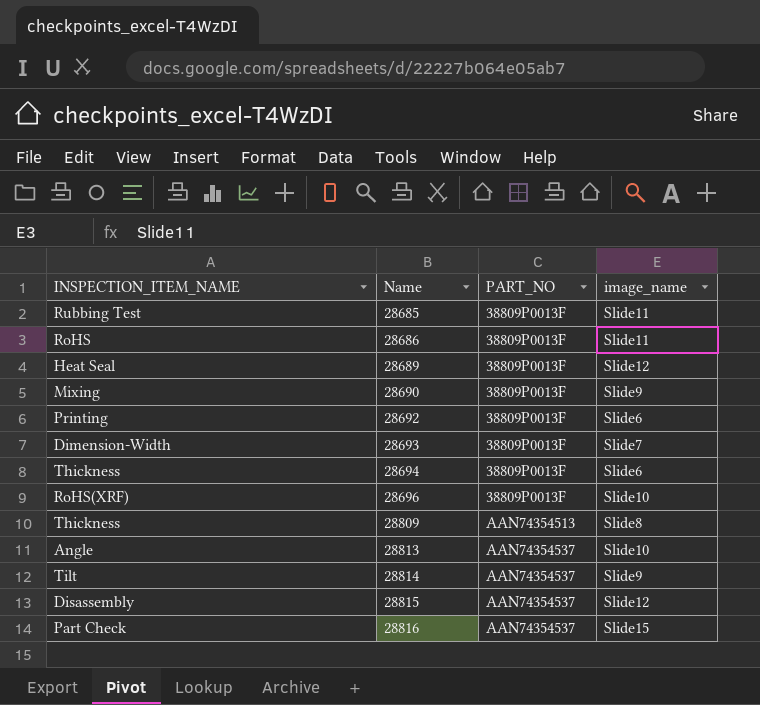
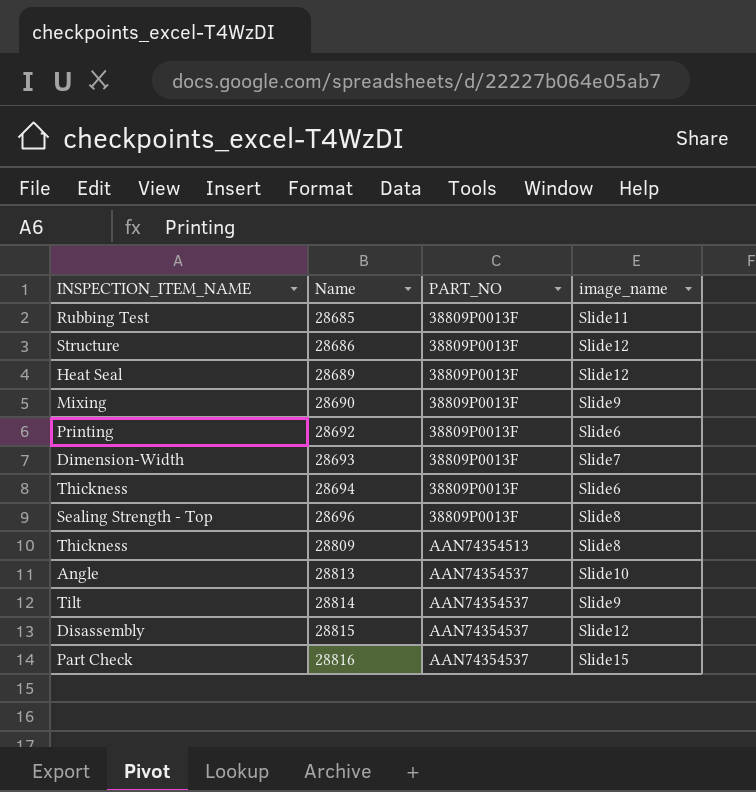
28686 | INSPECTION_ITEM_NAME: RoHS -> Structure
28686 | image_name: Slide11 -> Slide12
28696 | INSPECTION_ITEM_NAME: RoHS(XRF) -> Sealing Strength - Top
28696 | image_name: Slide10 -> Slide8

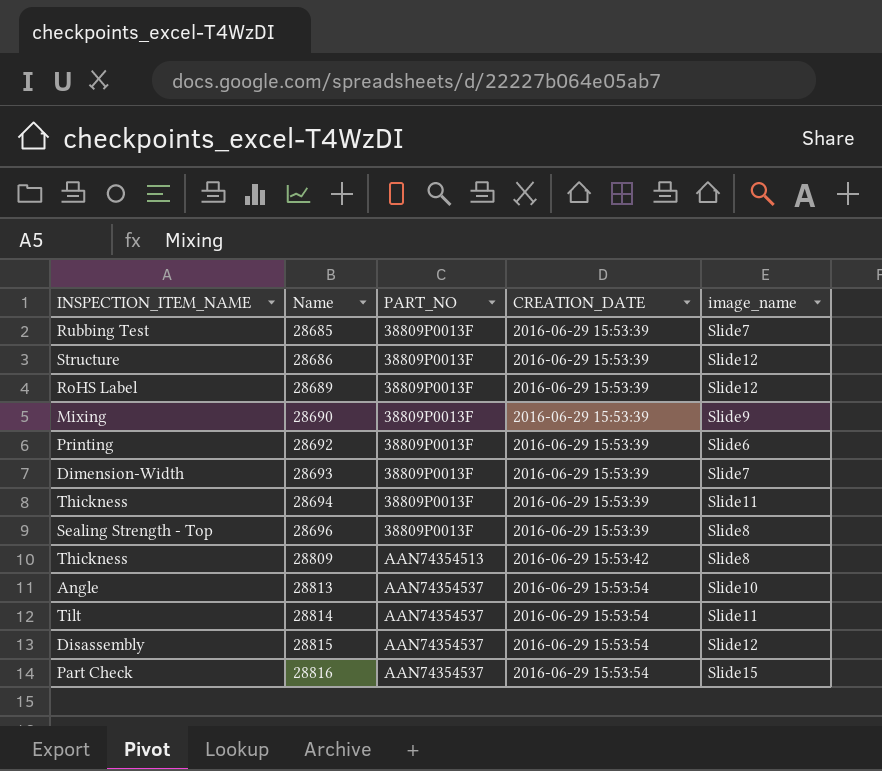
column CREATION_DATE | position: none -> 4
28685 | image_name: Slide11 -> Slide7
28689 | INSPECTION_ITEM_NAME: Heat Seal -> RoHS Label
28694 | image_name: Slide6 -> Slide11
28814 | image_name: Slide9 -> Slide11

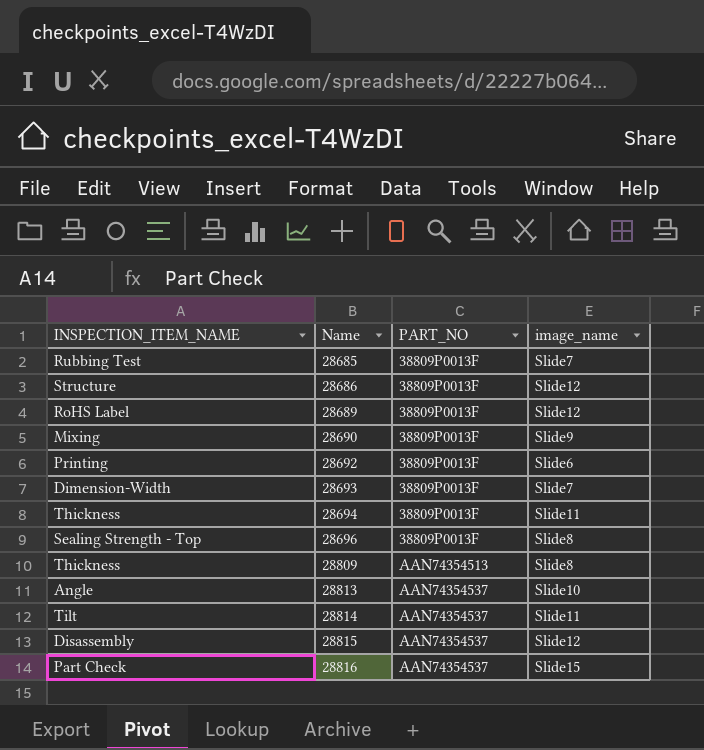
column CREATION_DATE | position: 4 -> none

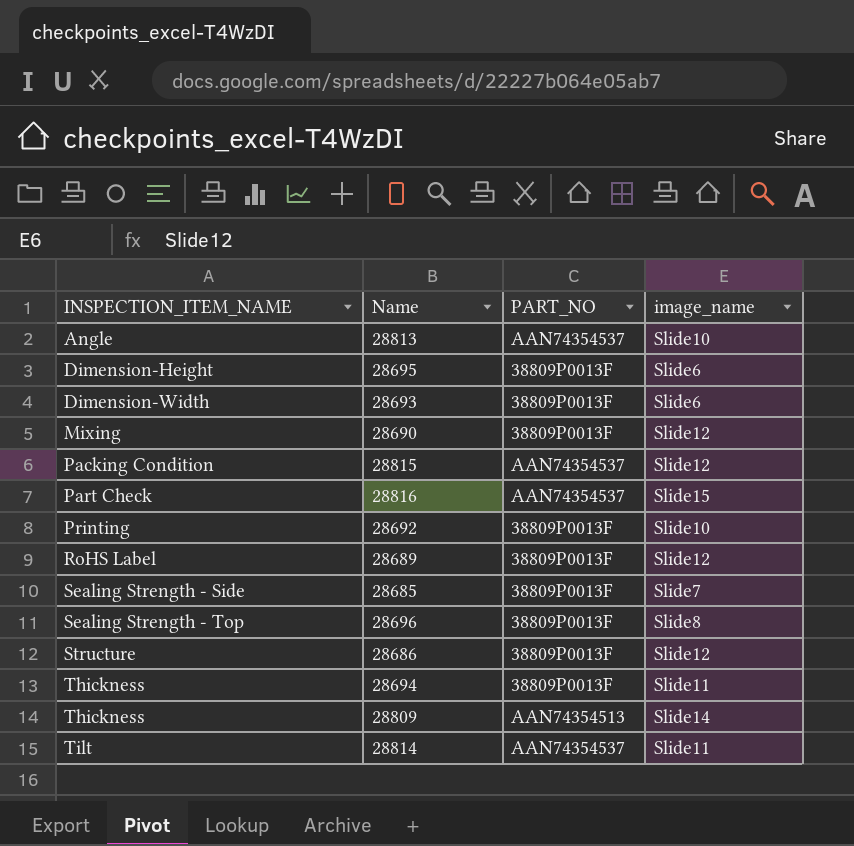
row order: Name ascending -> INSPECTION_ITEM_NAME ascending
row 28695: none -> Dimension-Height | 38809P0013F | Slide6
28693 | image_name: Slide7 -> Slide6
28690 | image_name: Slide9 -> Slide12
28815 | INSPECTION_ITEM_NAME: Disassembly -> Packing Condition
28692 | image_name: Slide6 -> Slide10
28685 | INSPECTION_ITEM_NAME: Rubbing Test -> Sealing Strength - Side
28809 | image_name: Slide8 -> Slide14

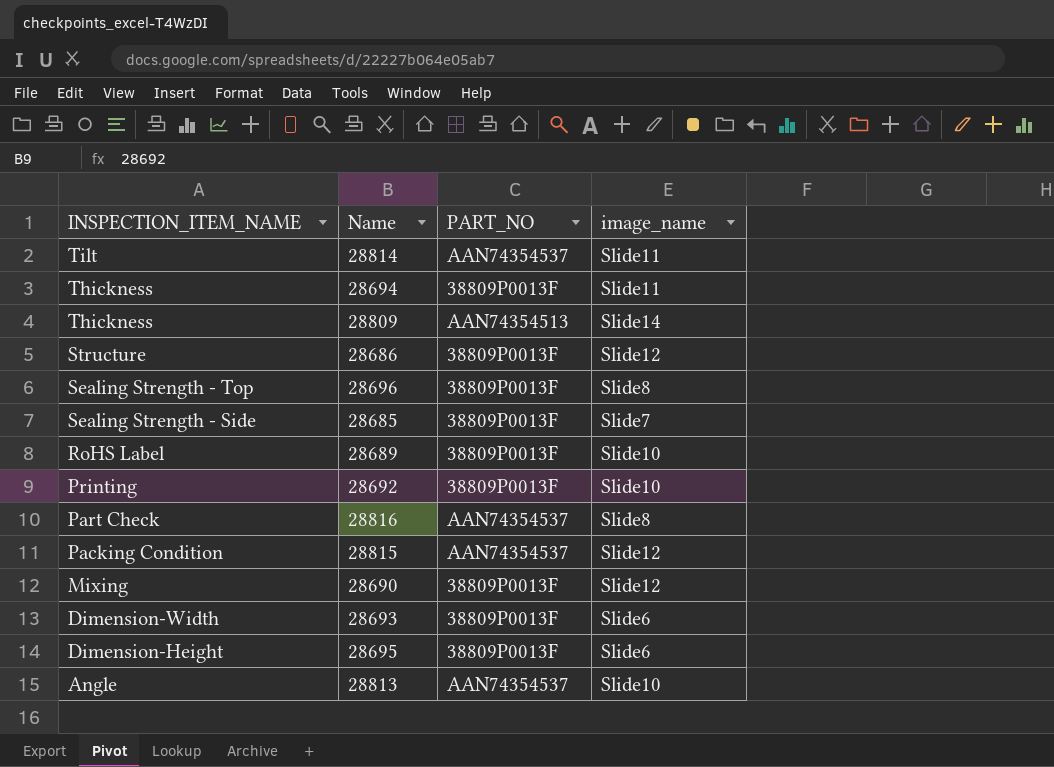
row order: INSPECTION_ITEM_NAME ascending -> INSPECTION_ITEM_NAME descending
28689 | image_name: Slide12 -> Slide10
28816 | image_name: Slide15 -> Slide8

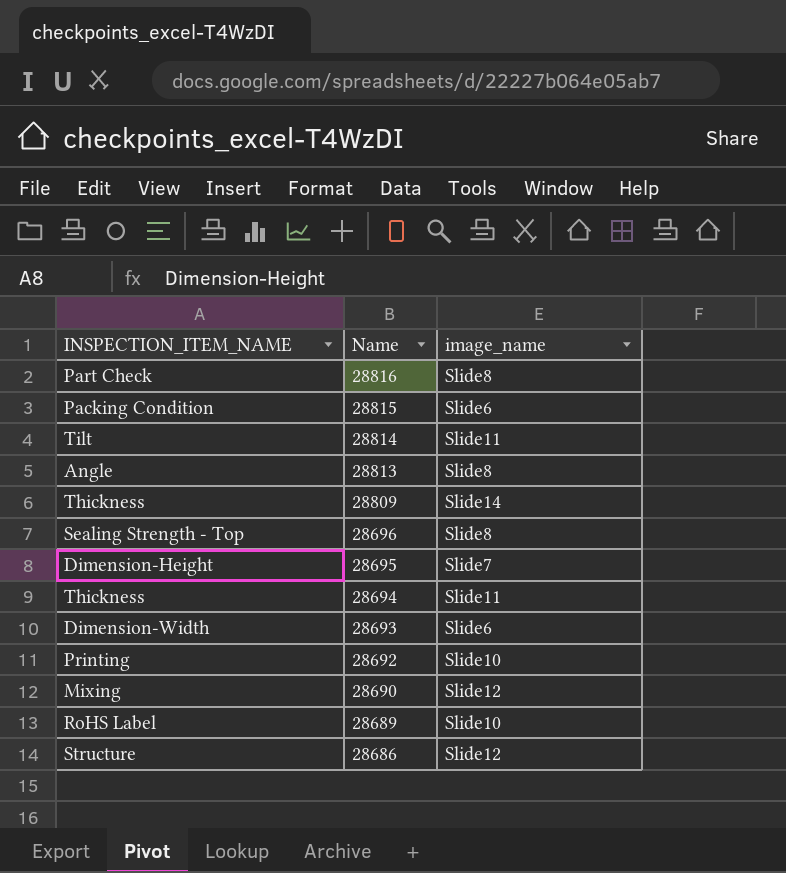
row order: INSPECTION_ITEM_NAME descending -> Name descending
column PART_NO | position: 3 -> none
row 28685: Sealing Strength - Side | 38809P0013F | Slide7 -> none
28815 | image_name: Slide12 -> Slide6
28813 | image_name: Slide10 -> Slide8
28695 | image_name: Slide6 -> Slide7

